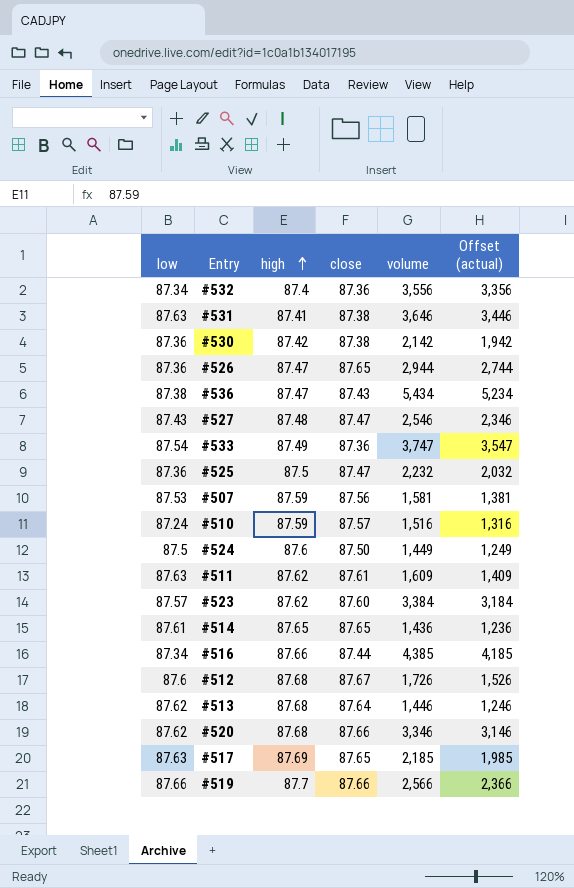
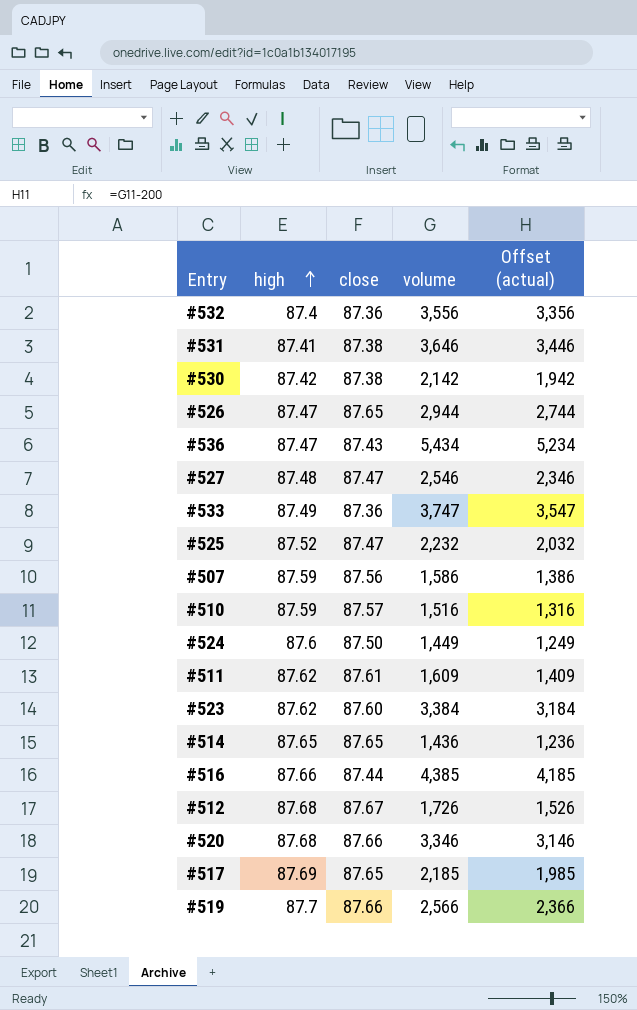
column low | position: 1 -> none
row #513: 87.62 | 87.68 | 87.64 | 1,446 | 1,246 -> none
#525 | high: 87.5 -> 87.52
#507 | volume: 1,581 -> 1,586
#507 | Offset (actual): 1,381 -> 1,386

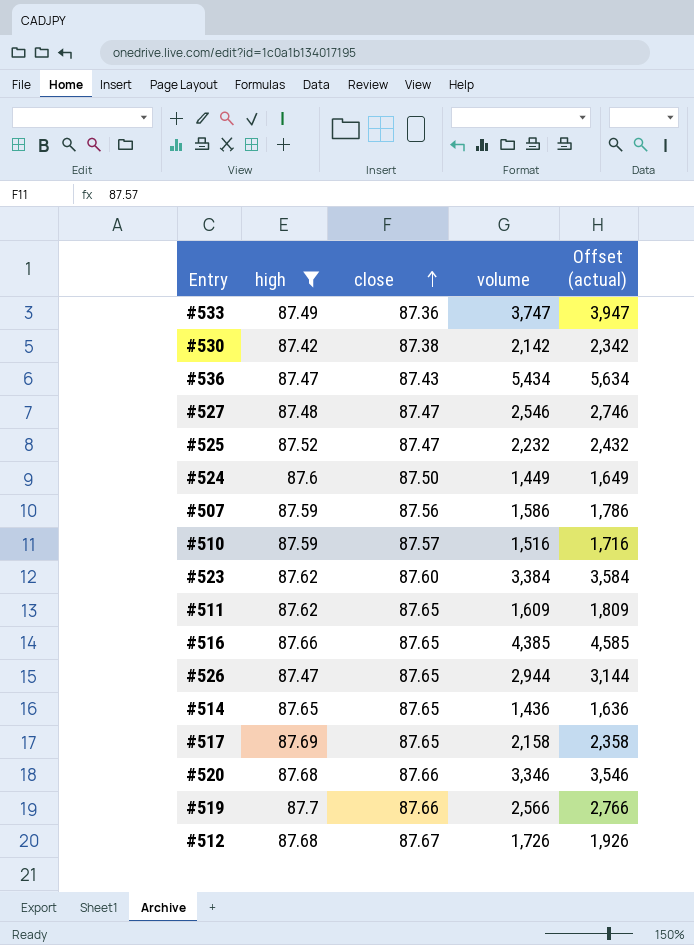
filter: none -> high >= 87.42
row order: high ascending -> close ascending
column Offset (actual) | formula: [volume] - 200 -> [volume] + 200
#511 | close: 87.61 -> 87.65
#516 | close: 87.44 -> 87.65
#517 | volume: 2,185 -> 2,158

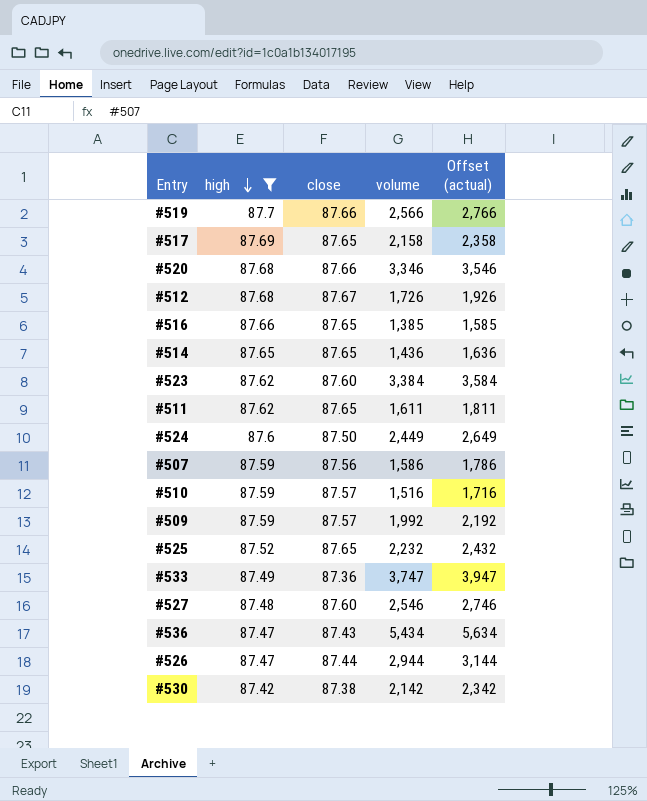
row order: close ascending -> high descending
#516 | volume: 4,385 -> 1,385
#516 | Offset (actual): 4,585 -> 1,585
#511 | volume: 1,609 -> 1,611
#511 | Offset (actual): 1,809 -> 1,811
#524 | volume: 1,449 -> 2,449
#524 | Offset (actual): 1,649 -> 2,649
row #509: none -> 87.59 | 87.57 | 1,992 | 2,192
#525 | close: 87.47 -> 87.65
#527 | close: 87.47 -> 87.60
#526 | close: 87.65 -> 87.44

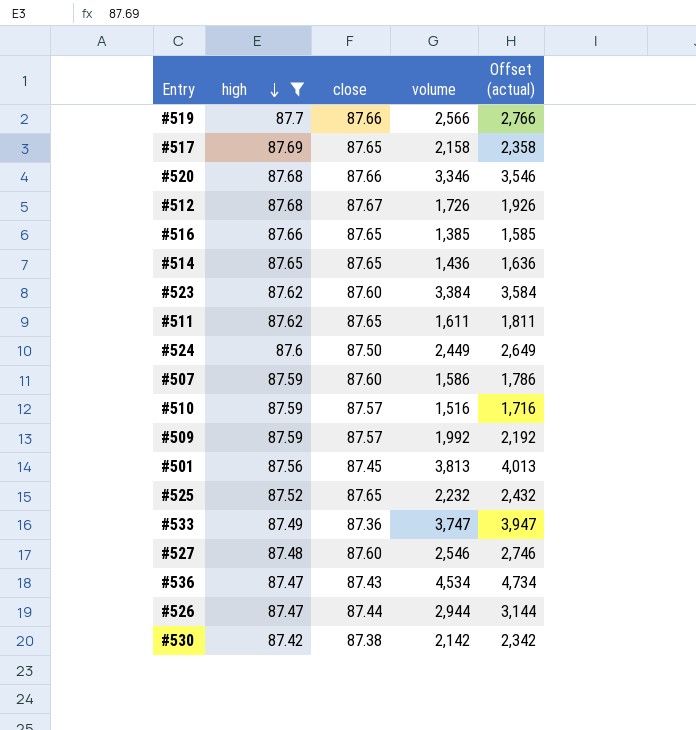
#507 | close: 87.56 -> 87.60
row #501: none -> 87.56 | 87.45 | 3,813 | 4,013
#536 | volume: 5,434 -> 4,534
#536 | Offset (actual): 5,634 -> 4,734

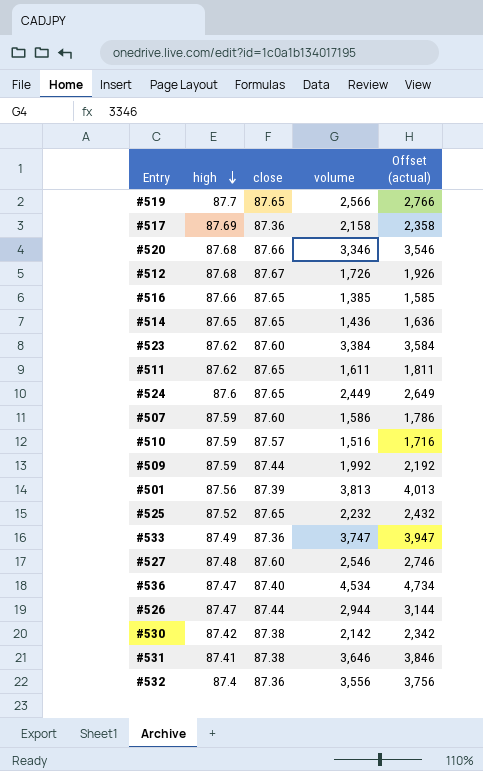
filter: high >= 87.42 -> none
#519 | close: 87.66 -> 87.65
#517 | close: 87.65 -> 87.36
#524 | close: 87.50 -> 87.65
#509 | close: 87.57 -> 87.44
#501 | close: 87.45 -> 87.39
#536 | close: 87.43 -> 87.40

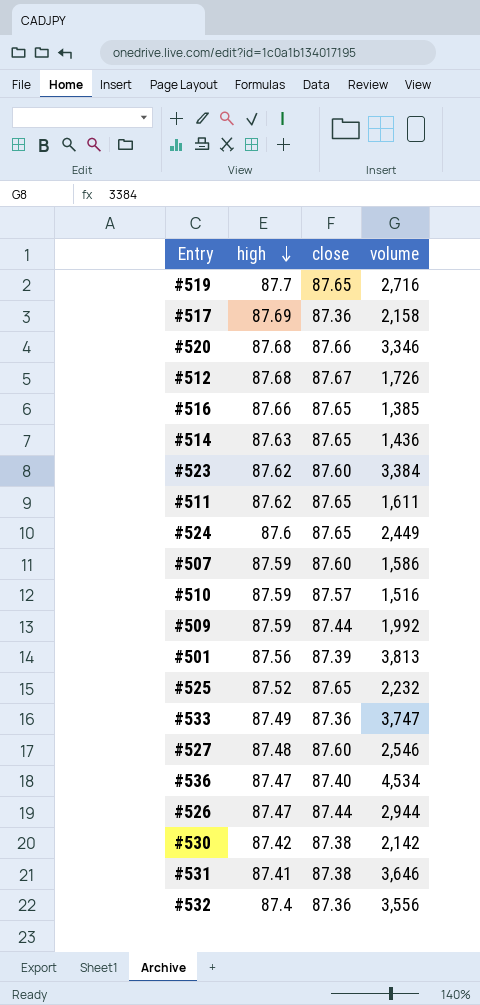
column Offset (actual) | formula: [volume] + 200 -> none
#519 | volume: 2,566 -> 2,716
#514 | high: 87.65 -> 87.63

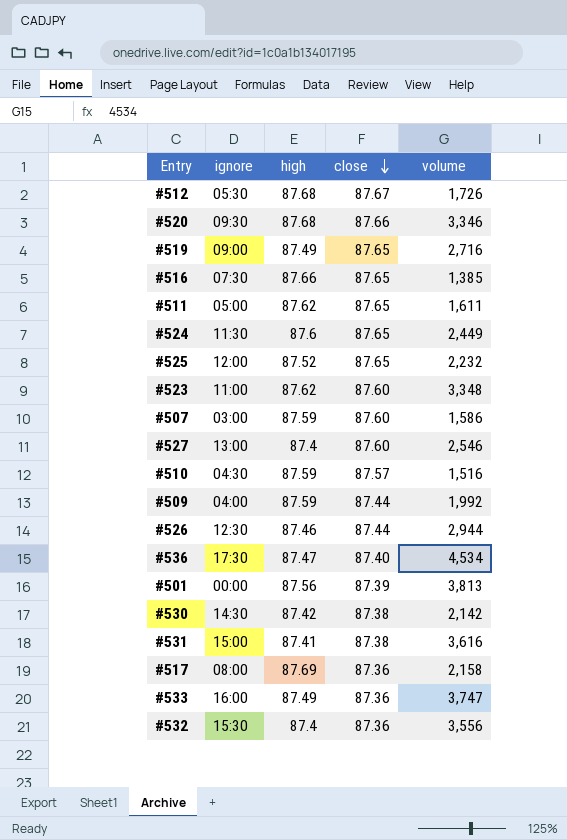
row order: high descending -> close descending
column ignore | position: none -> 2
row #514: 87.63 | 87.65 | 1,436 -> none
#519 | high: 87.7 -> 87.49
#523 | volume: 3,384 -> 3,348
#527 | high: 87.48 -> 87.4
#526 | high: 87.47 -> 87.46
#531 | volume: 3,646 -> 3,616

